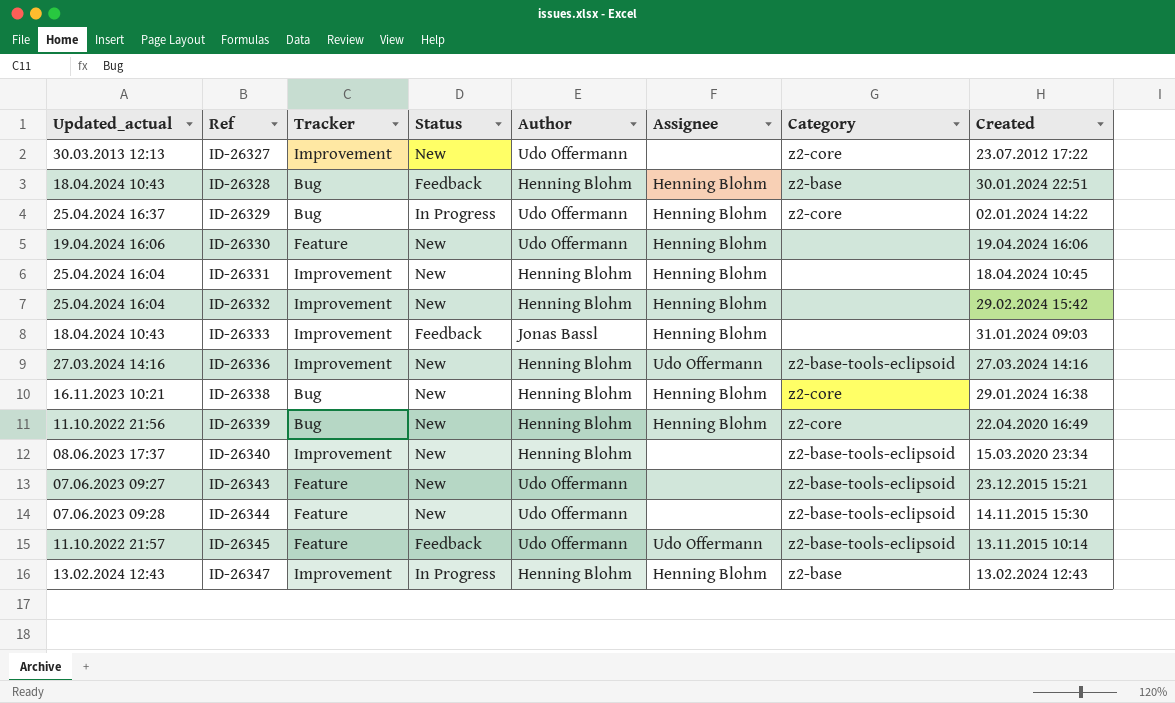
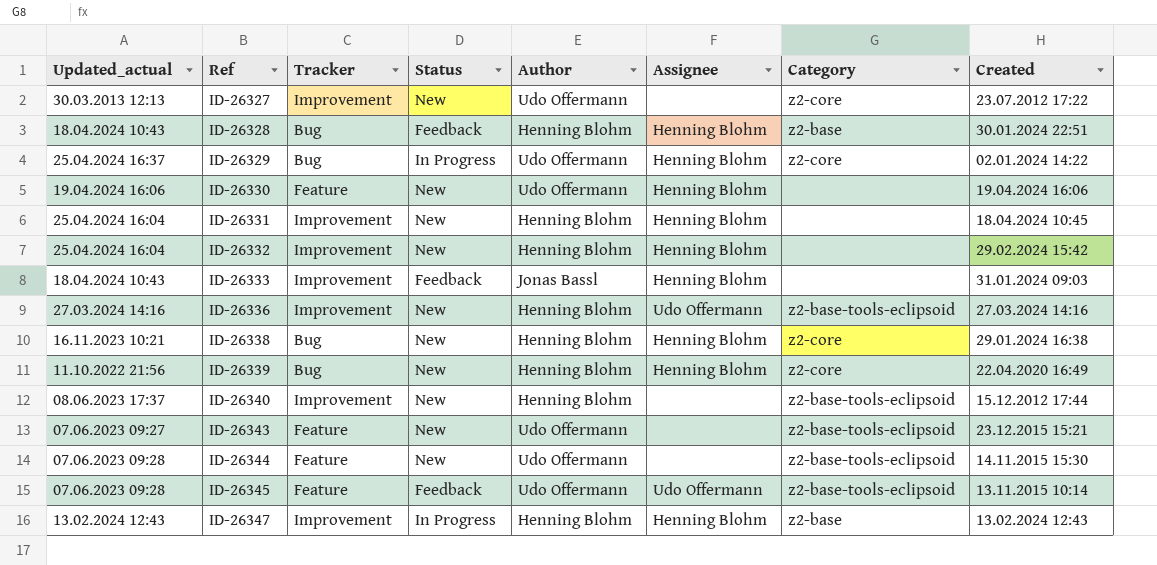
ID-26340 | Created: 15.03.2020 23:34 -> 15.12.2012 17:44
ID-26345 | Updated_actual: 11.10.2022 21:57 -> 07.06.2023 09:28

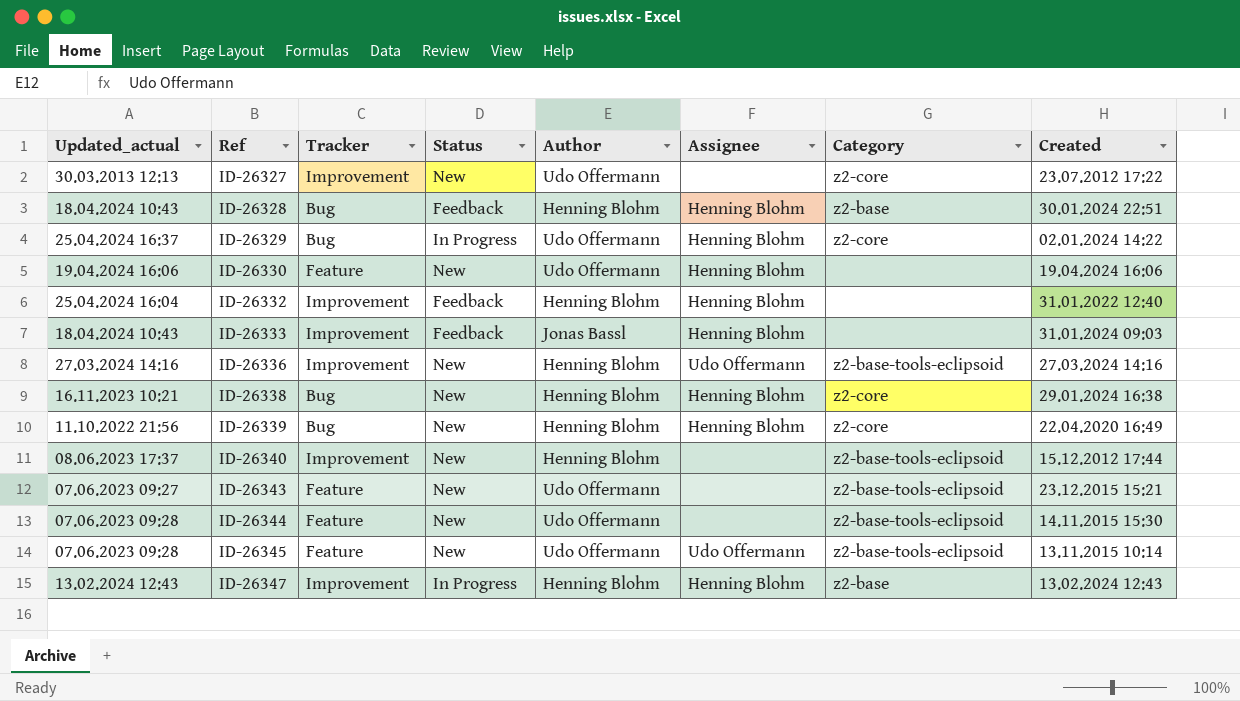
row ID-26331: 25.04.2024 16:04 | Improvement | New | Henning Blohm | Henning Blohm | none | 18.04.2024 10:45 -> none
ID-26332 | Status: New -> Feedback
ID-26332 | Created: 29.02.2024 15:42 -> 31.01.2022 12:40
ID-26345 | Status: Feedback -> New

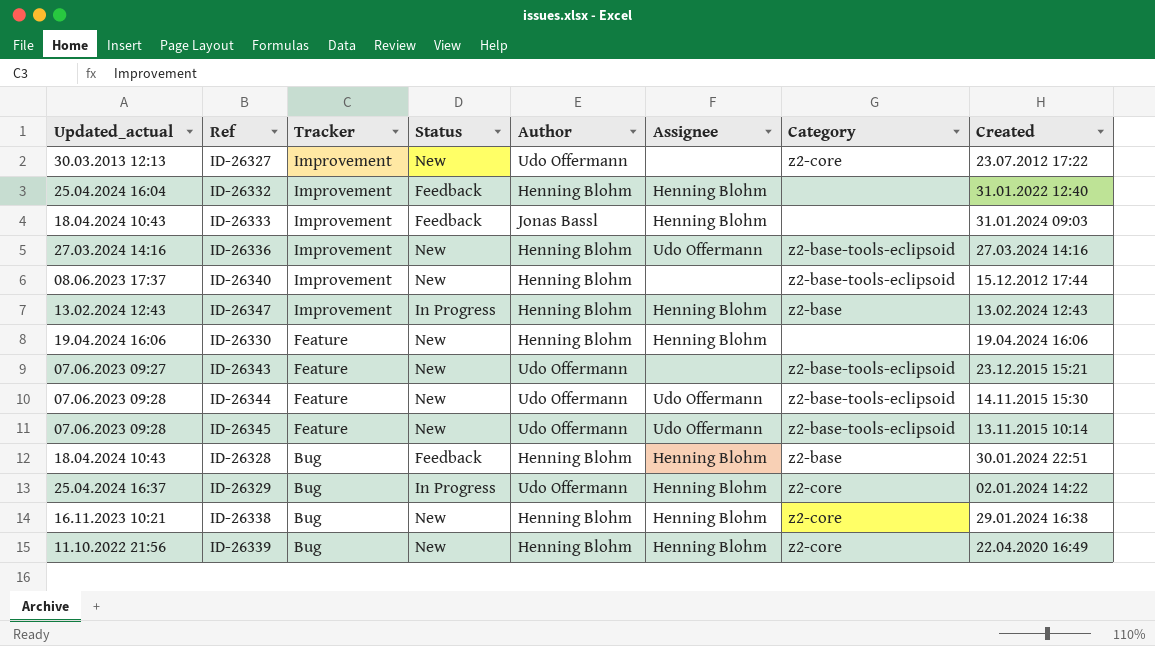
row order: Ref ascending -> Tracker descending
ID-26330 | Author: Udo Offermann -> Henning Blohm
ID-26344 | Assignee: none -> Udo Offermann

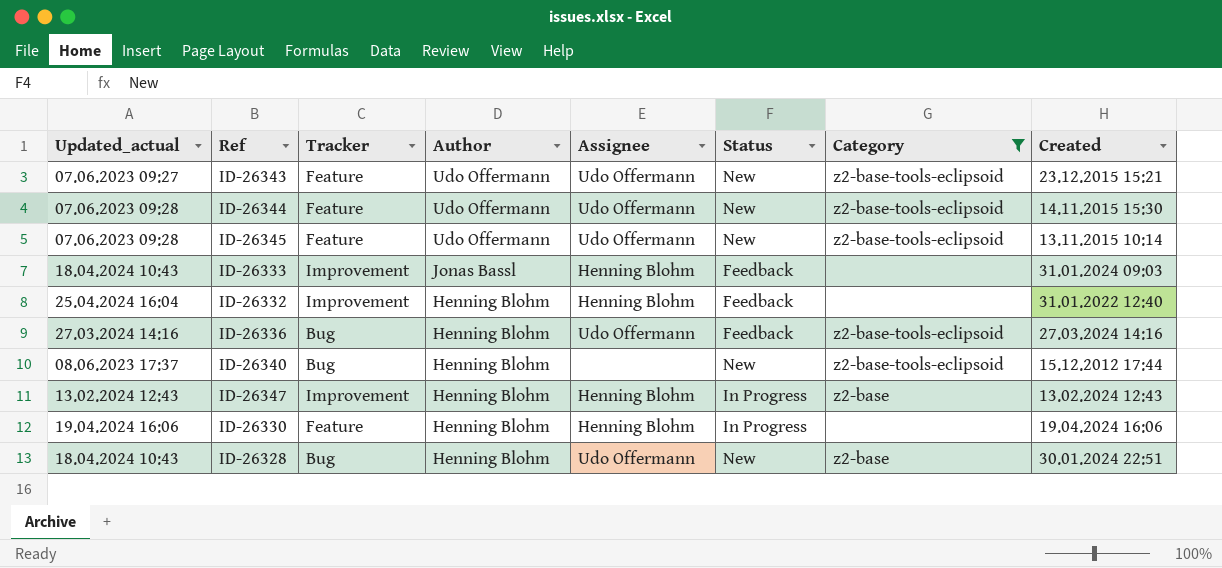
filter: none -> Category != z2-core
row order: Tracker descending -> Author descending
column Status | position: 4 -> 6
ID-26343 | Assignee: none -> Udo Offermann
ID-26336 | Tracker: Improvement -> Bug
ID-26336 | Status: New -> Feedback
ID-26340 | Tracker: Improvement -> Bug
ID-26330 | Status: New -> In Progress
ID-26328 | Assignee: Henning Blohm -> Udo Offermann
ID-26328 | Status: Feedback -> New

